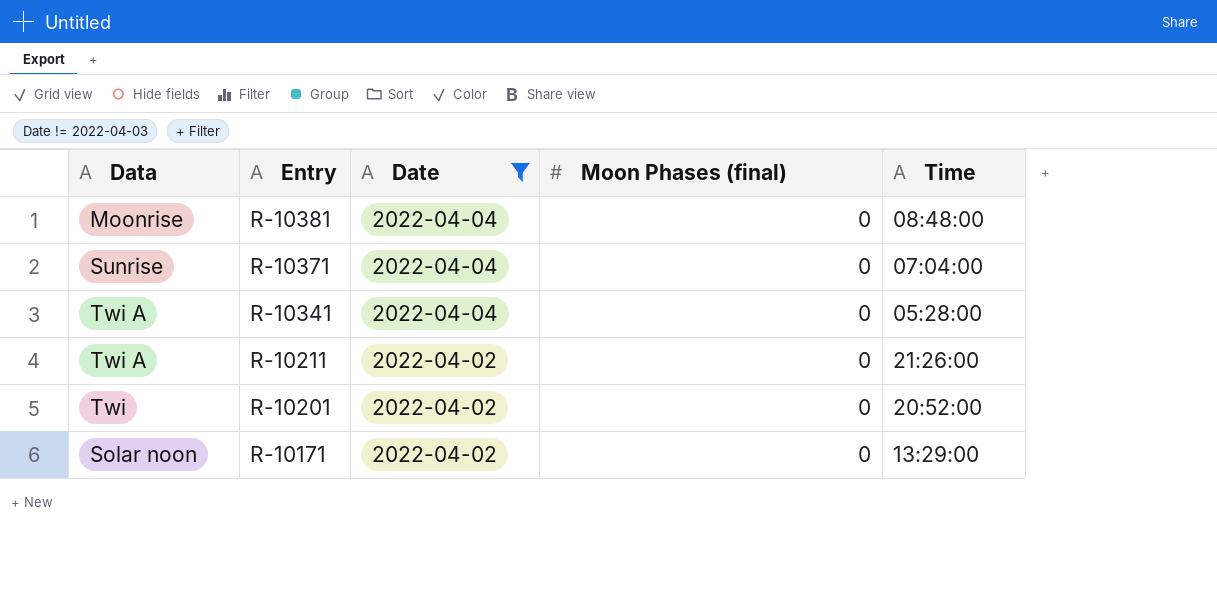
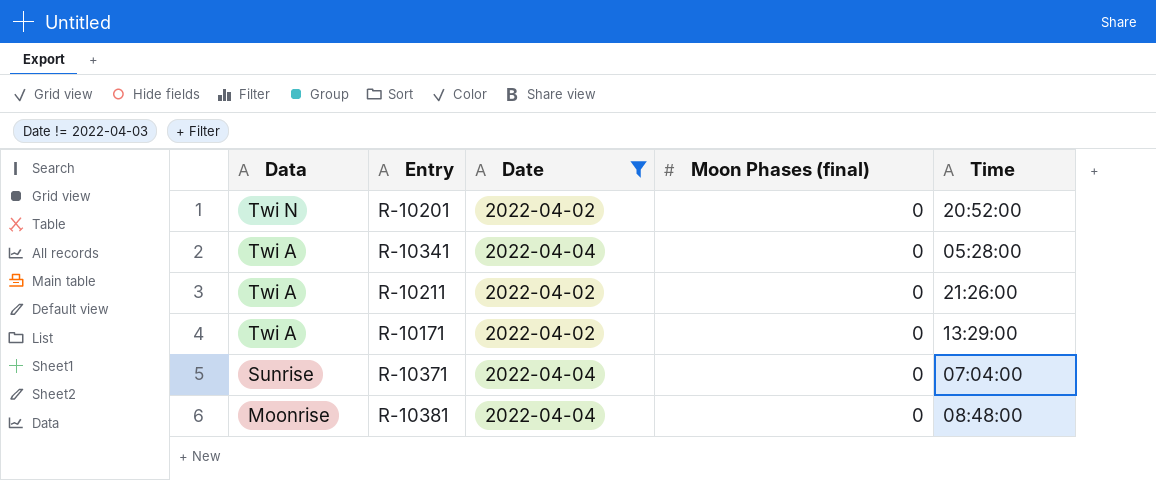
row order: Entry descending -> Data descending
R-10201 | Data: Twi -> Twi N
R-10171 | Data: Solar noon -> Twi A

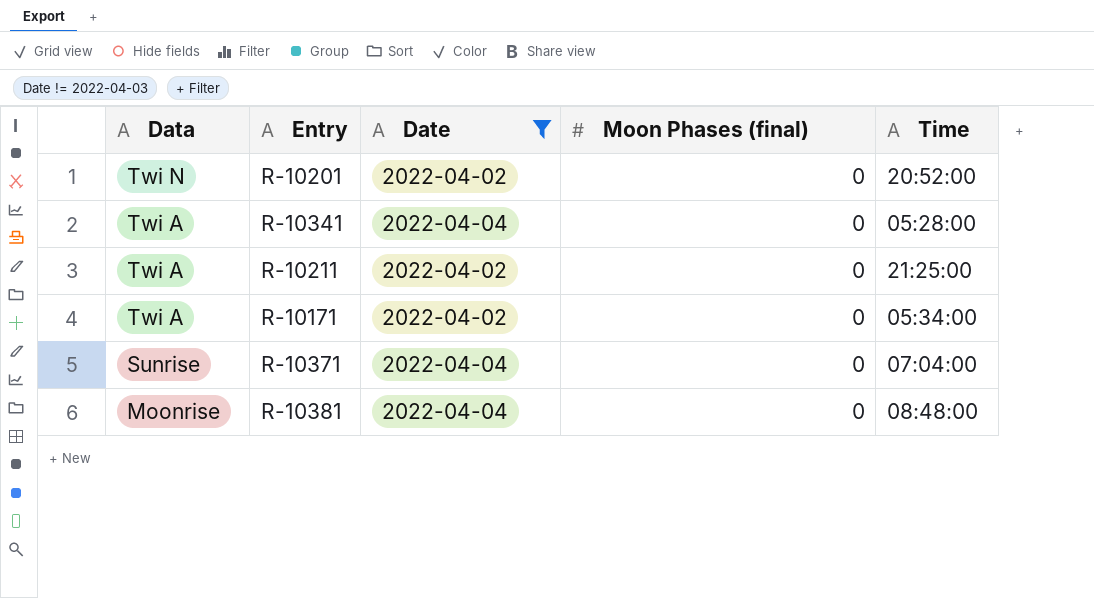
R-10211 | Time: 21:26:00 -> 21:25:00
R-10171 | Time: 13:29:00 -> 05:34:00

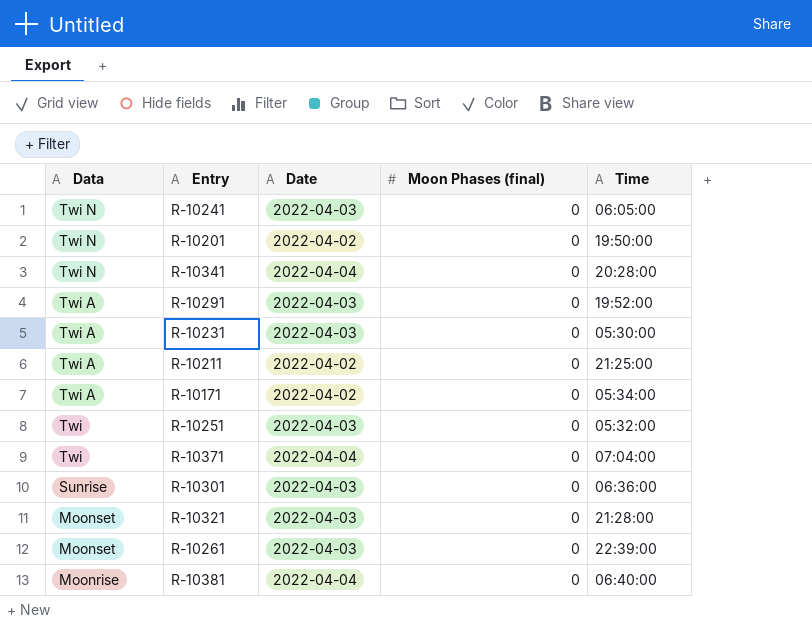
filter: Date != 2022-04-03 -> none
R-10201 | Time: 20:52:00 -> 19:50:00
R-10341 | Data: Twi A -> Twi N
R-10341 | Time: 05:28:00 -> 20:28:00
R-10371 | Data: Sunrise -> Twi
R-10381 | Time: 08:48:00 -> 06:40:00

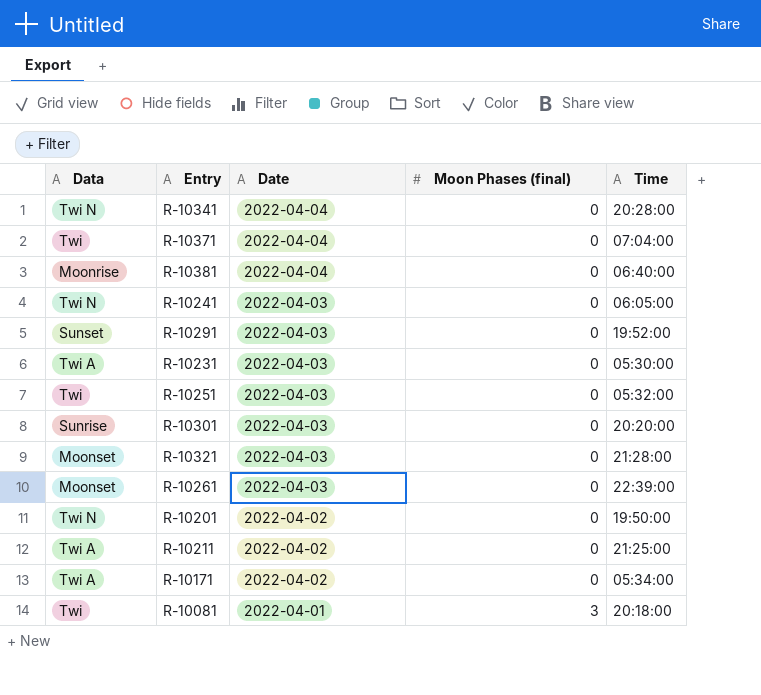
row order: Data descending -> Date descending
R-10291 | Data: Twi A -> Sunset
R-10301 | Time: 06:36:00 -> 20:20:00
row R-10081: none -> Twi | 2022-04-01 | 3 | 20:18:00

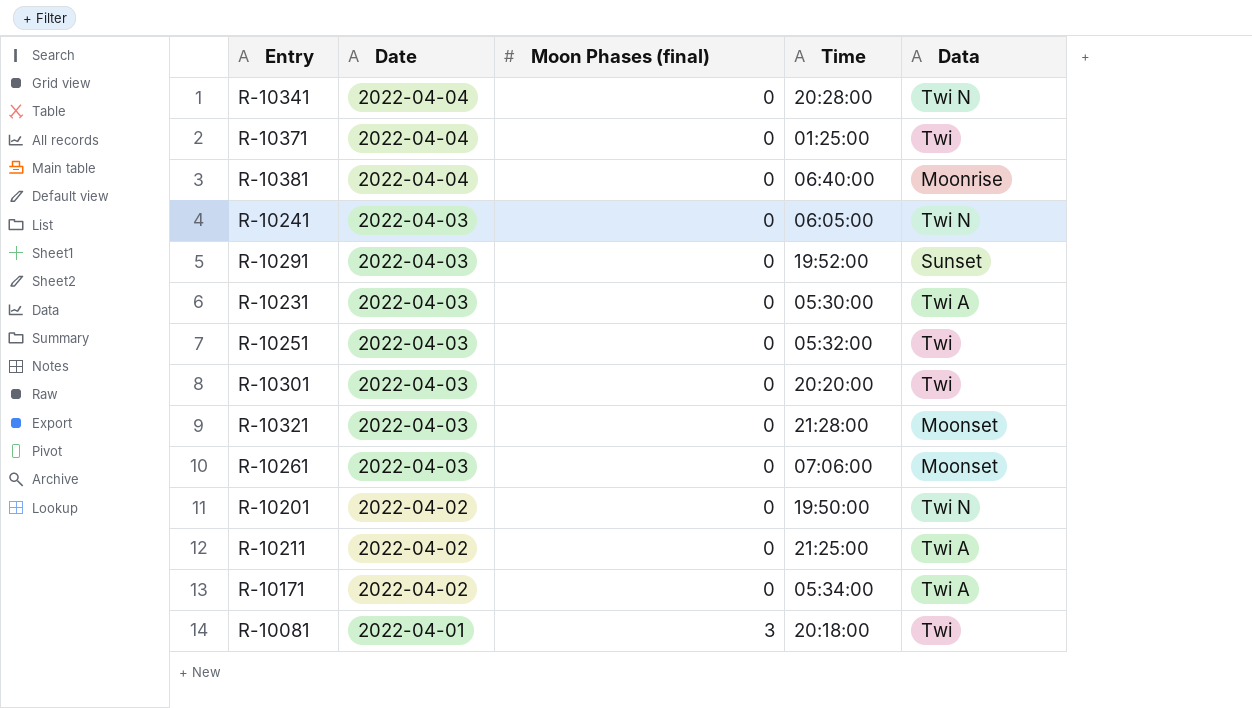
column Data | position: 1 -> 5
R-10371 | Time: 07:04:00 -> 01:25:00
R-10301 | Data: Sunrise -> Twi
R-10261 | Time: 22:39:00 -> 07:06:00

